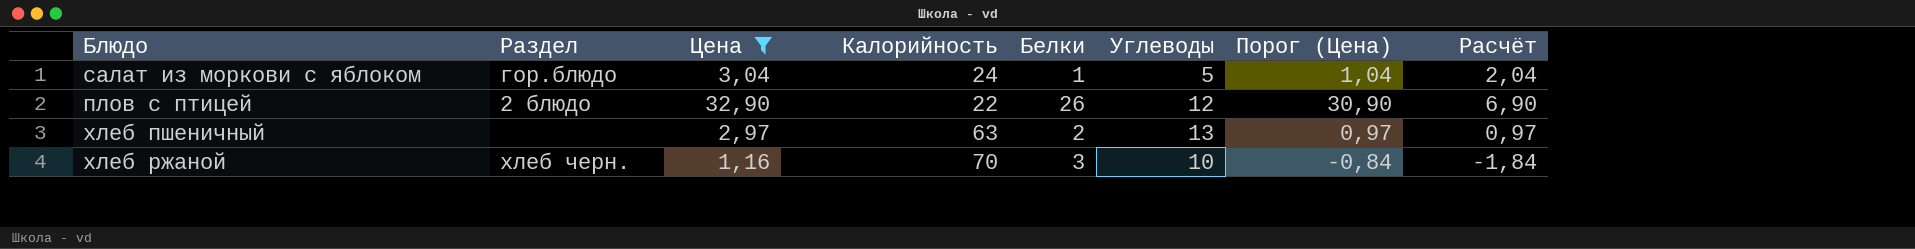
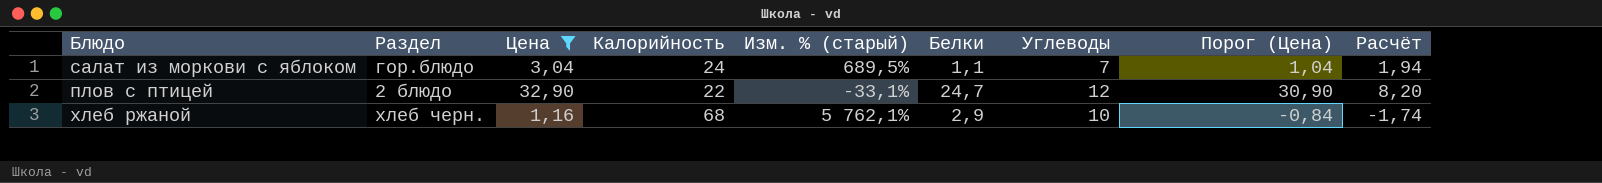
column Изм. % (старый) | formula: none -> ([Калорийность] - [Цена]) / [Цена]
row хлеб пшеничный: none | 2,97 | 63 | 2 | 13 | 0,97 | 0,97 -> none
салат из моркови с яблоком | Белки: 1 -> 1,1
салат из моркови с яблоком | Углеводы: 5 -> 7
салат из моркови с яблоком | Расчёт: 2,04 -> 1,94
плов с птицей | Белки: 26 -> 24,7
плов с птицей | Расчёт: 6,90 -> 8,20
хлеб ржаной | Калорийность: 70 -> 68
хлеб ржаной | Белки: 3 -> 2,9
хлеб ржаной | Расчёт: -1,84 -> -1,74

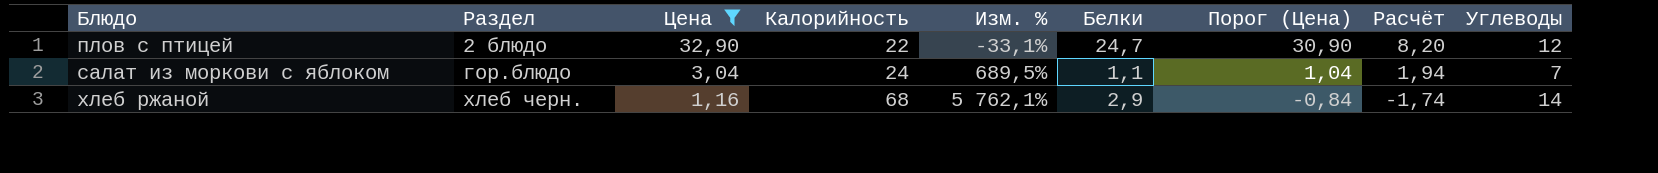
row order: none -> Блюдо ascending
column name: Изм. % (старый) -> Изм. %
column Углеводы | position: 7 -> 9
хлеб ржаной | Углеводы: 10 -> 14

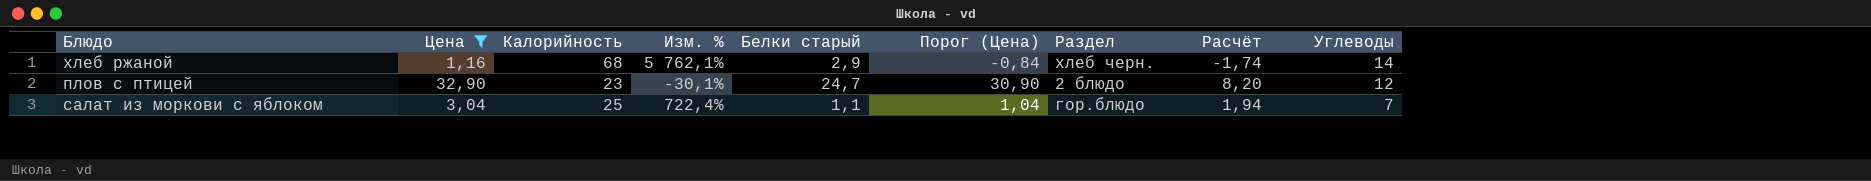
row order: Блюдо ascending -> Углеводы descending
column name: Белки -> Белки старый
column Раздел | position: 2 -> 7
плов с птицей | Калорийность: 22 -> 23
плов с птицей | Изм. %: -33,1% -> -30,1%
салат из моркови с яблоком | Калорийность: 24 -> 25
салат из моркови с яблоком | Изм. %: 689,5% -> 722,4%

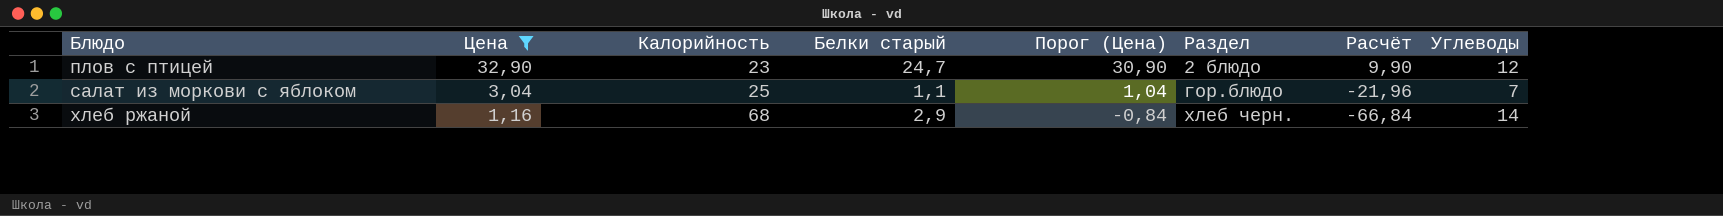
row order: Углеводы descending -> Блюдо ascending
column Изм. % | formula: ([Калорийность] - [Цена]) / [Цена] -> none
column Расчёт | formula: [Цена] - [Белки старый] -> [Цена] - [Калорийность]

